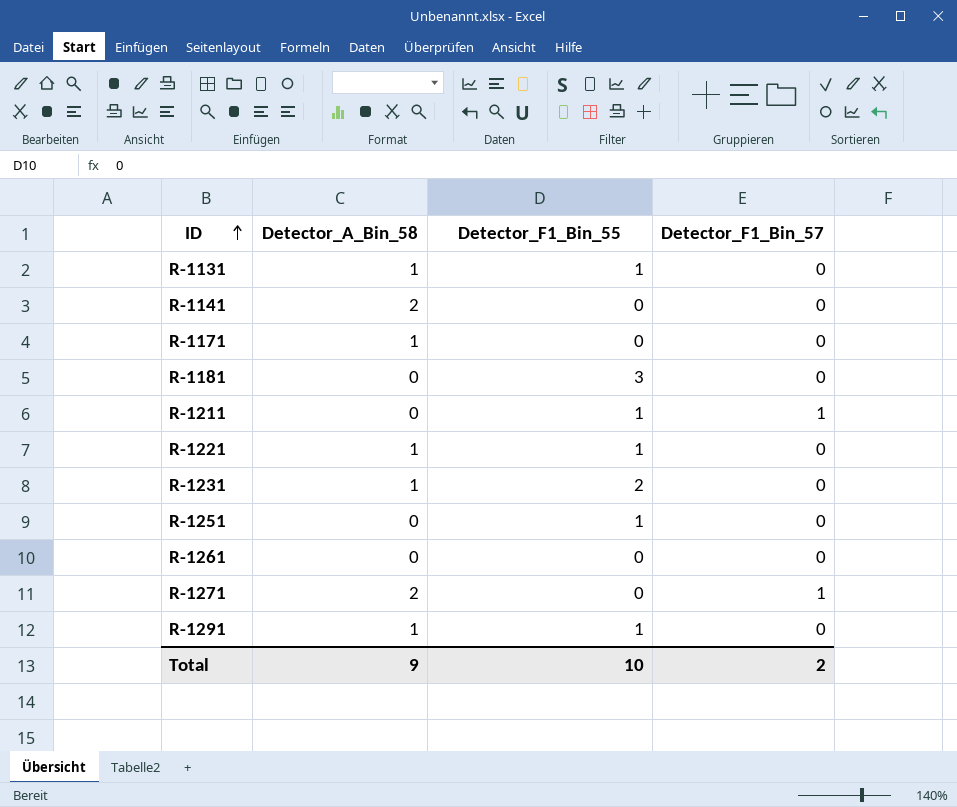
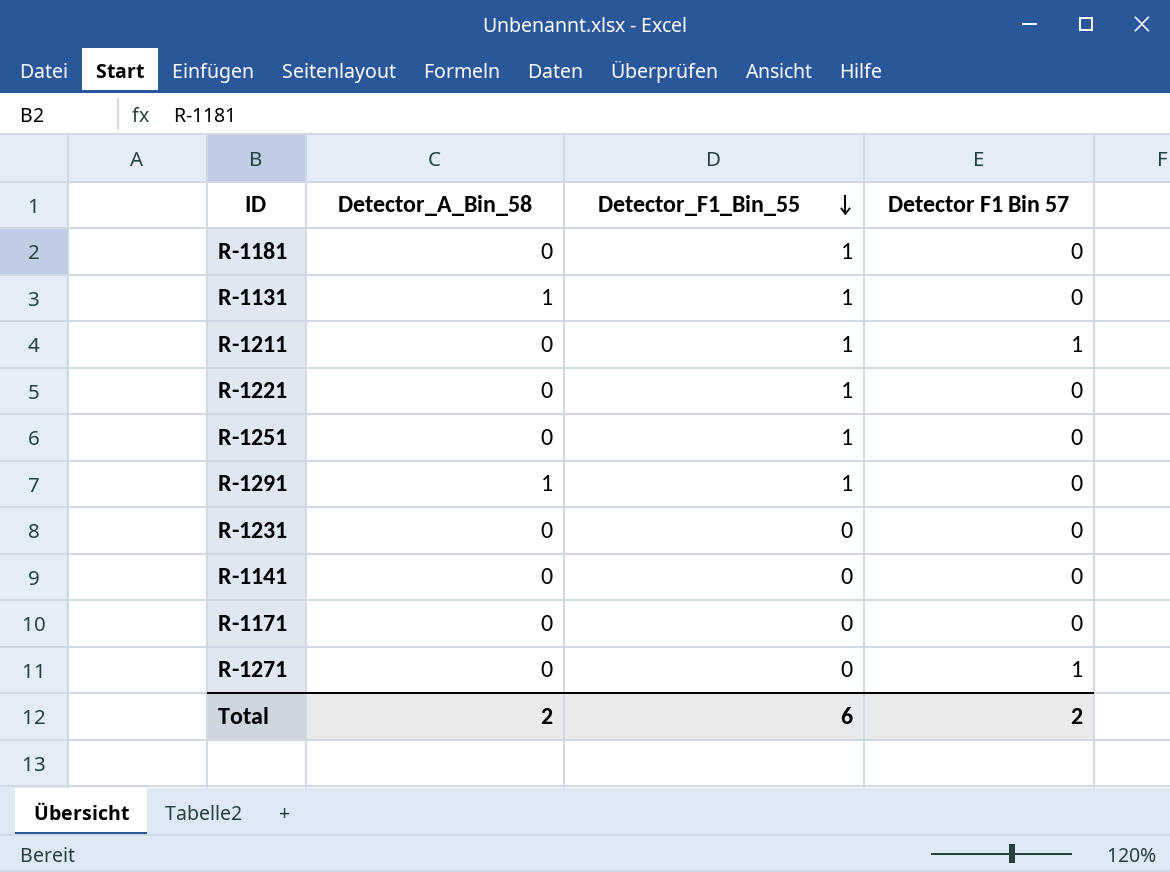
row order: ID ascending -> Detector_F1_Bin_55 descending
column name: Detector_F1_Bin_57 -> Detector F1 Bin 57
row R-1261: 0 | 0 | 0 -> none
R-1181 | Detector_F1_Bin_55: 3 -> 1
R-1221 | Detector_A_Bin_58: 1 -> 0
R-1231 | Detector_A_Bin_58: 1 -> 0
R-1231 | Detector_F1_Bin_55: 2 -> 0
R-1141 | Detector_A_Bin_58: 2 -> 0
R-1171 | Detector_A_Bin_58: 1 -> 0
R-1271 | Detector_A_Bin_58: 2 -> 0
Total | Detector_A_Bin_58: 9 -> 2
Total | Detector_F1_Bin_55: 10 -> 6

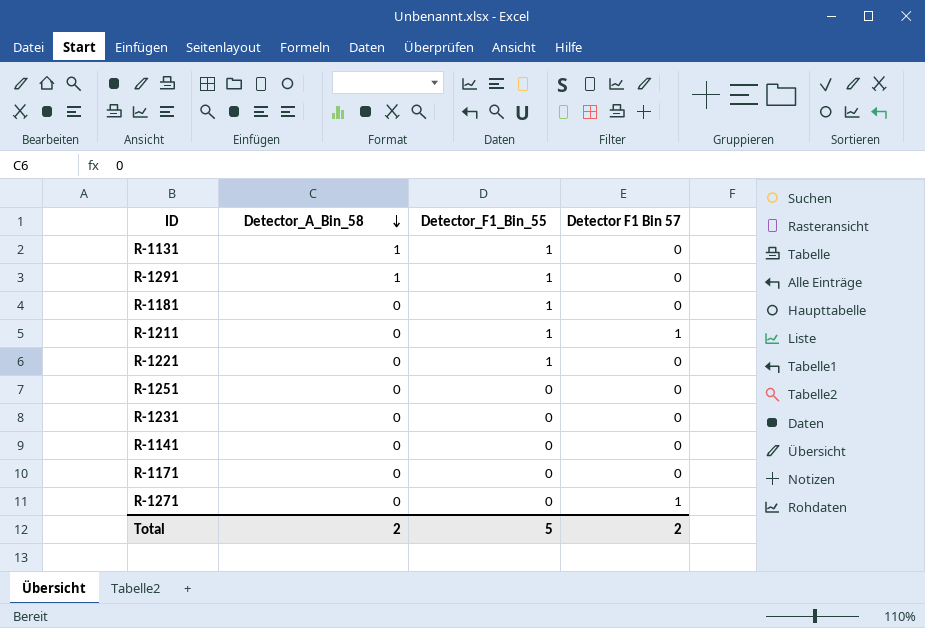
row order: Detector_F1_Bin_55 descending -> Detector_A_Bin_58 descending
R-1251 | Detector_F1_Bin_55: 1 -> 0
Total | Detector_F1_Bin_55: 6 -> 5

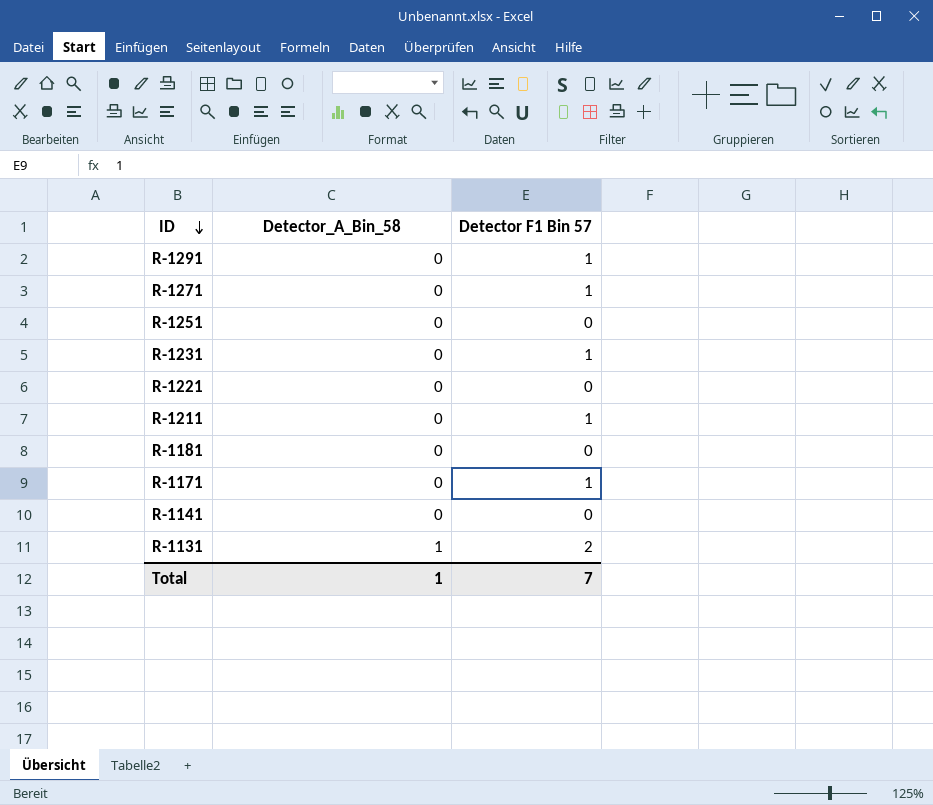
row order: Detector_A_Bin_58 descending -> ID descending
column Detector_F1_Bin_55 | position: 3 -> none
R-1291 | Detector_A_Bin_58: 1 -> 0
R-1291 | Detector F1 Bin 57: 0 -> 1
R-1231 | Detector F1 Bin 57: 0 -> 1
R-1171 | Detector F1 Bin 57: 0 -> 1
R-1131 | Detector F1 Bin 57: 0 -> 2
Total | Detector_A_Bin_58: 2 -> 1
Total | Detector F1 Bin 57: 2 -> 7

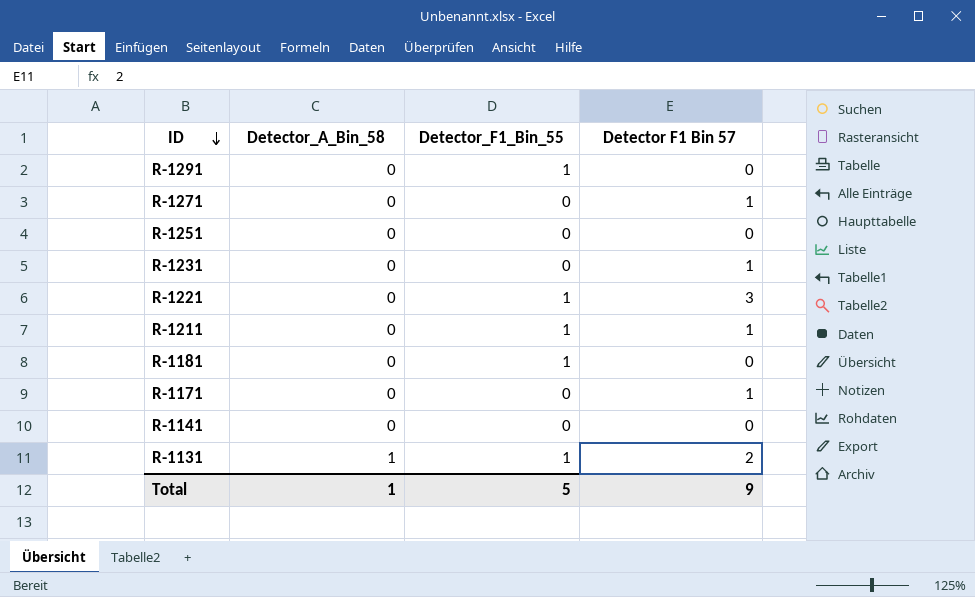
column Detector_F1_Bin_55 | position: none -> 3
R-1291 | Detector F1 Bin 57: 1 -> 0
R-1221 | Detector F1 Bin 57: 0 -> 3
Total | Detector F1 Bin 57: 7 -> 9

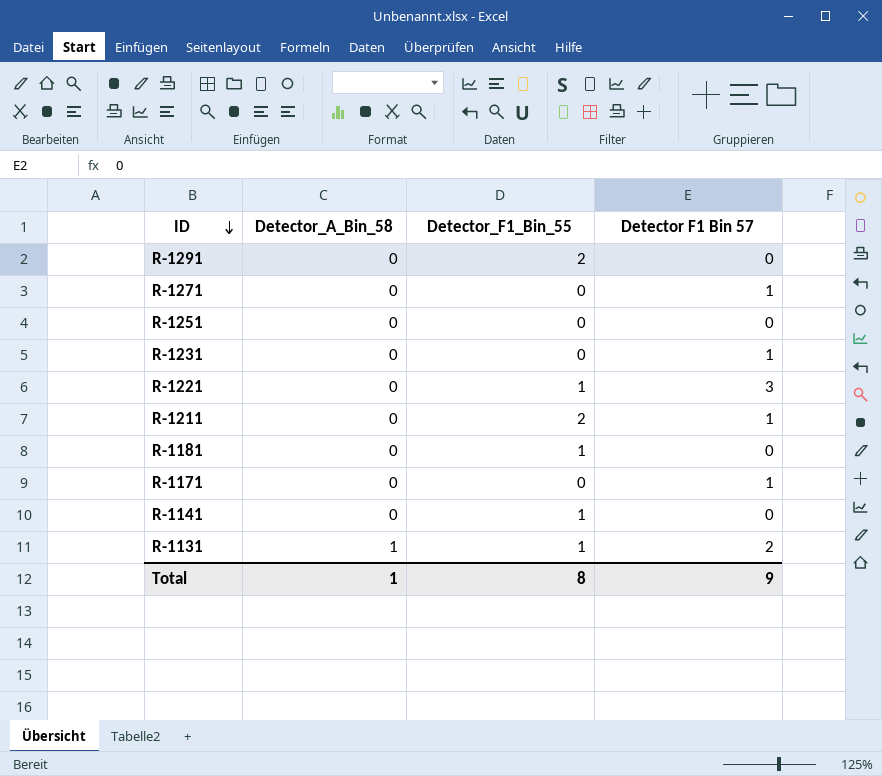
R-1291 | Detector_F1_Bin_55: 1 -> 2
R-1211 | Detector_F1_Bin_55: 1 -> 2
R-1141 | Detector_F1_Bin_55: 0 -> 1
Total | Detector_F1_Bin_55: 5 -> 8

